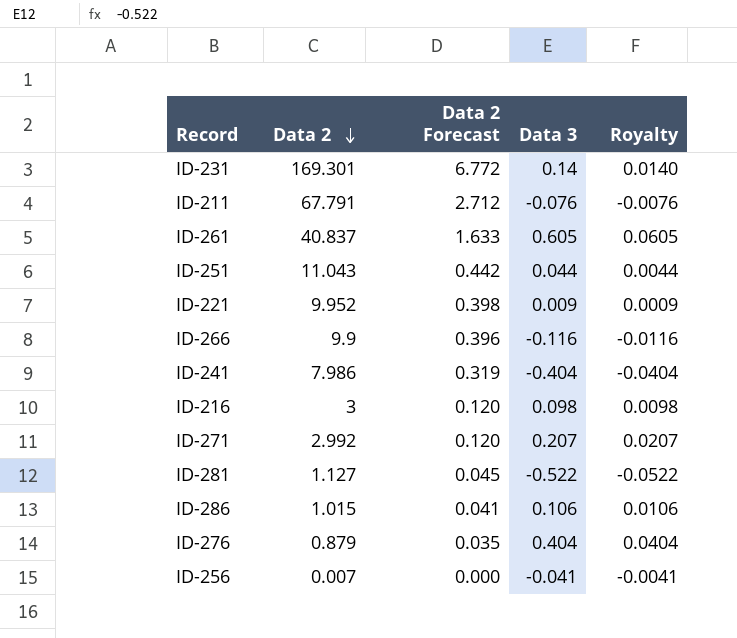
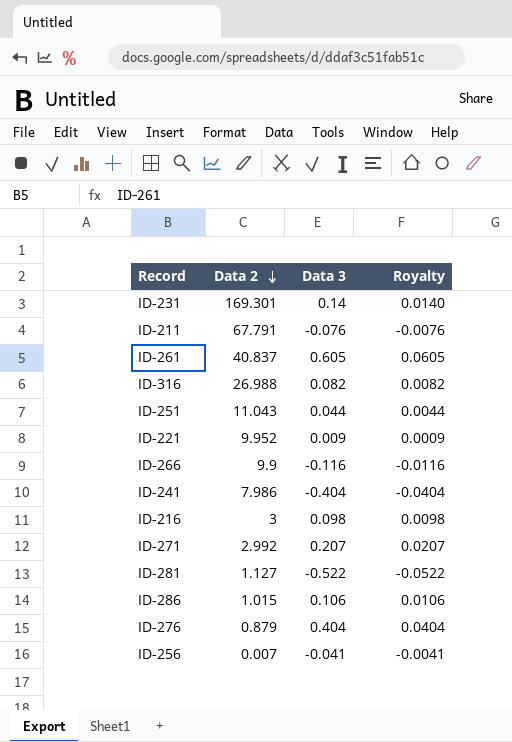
column Data 2 Forecast | formula: [Data 2] * 0.04 -> none
row ID-316: none -> 26.988 | 0.082 | 0.0082

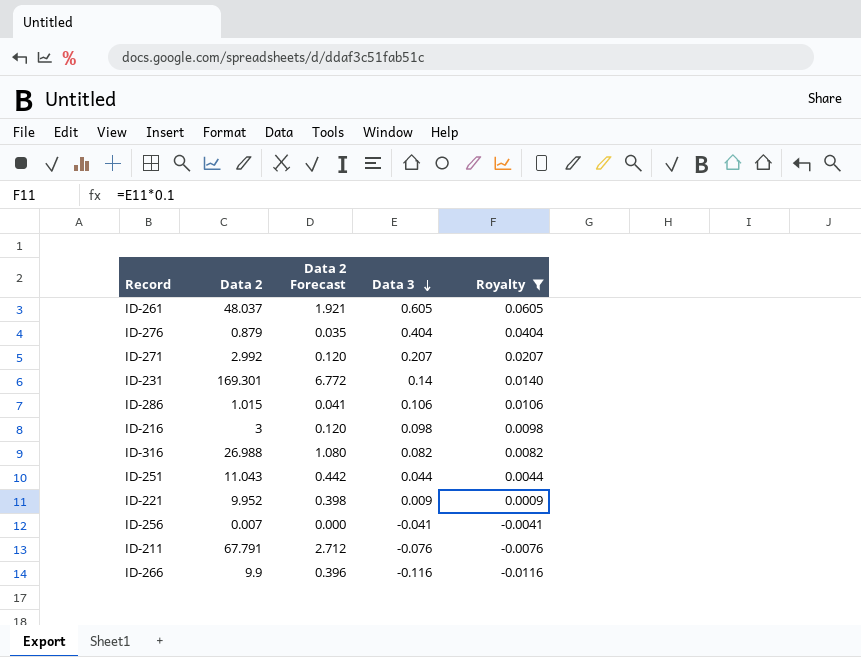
filter: none -> Royalty >= -0.0116
row order: Data 2 descending -> Data 3 descending
column Data 2 Forecast | formula: none -> [Data 2] * 0.04
ID-261 | Data 2: 40.837 -> 48.037

